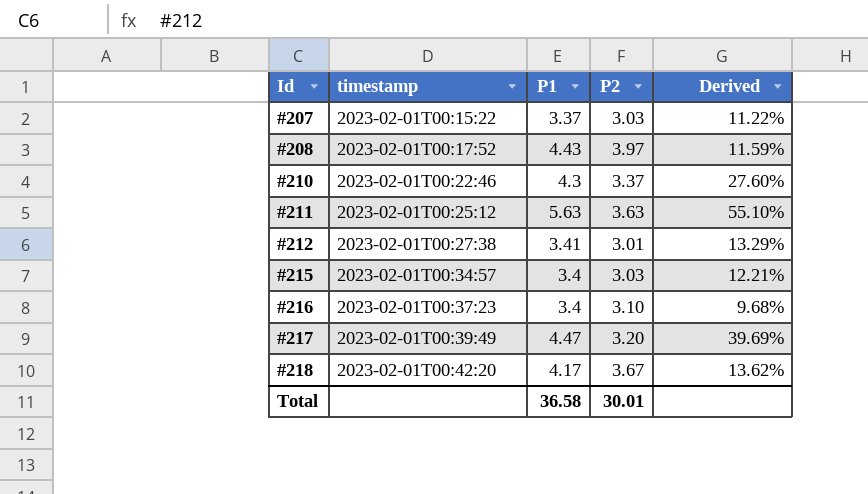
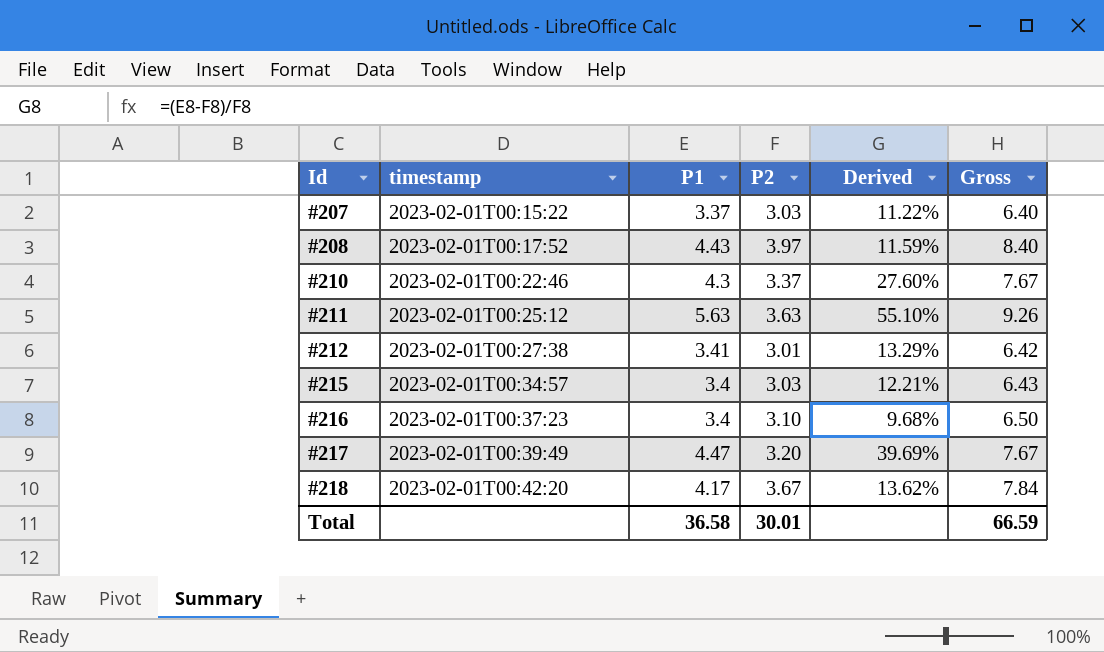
column Gross | formula: none -> [P1] + [P2]

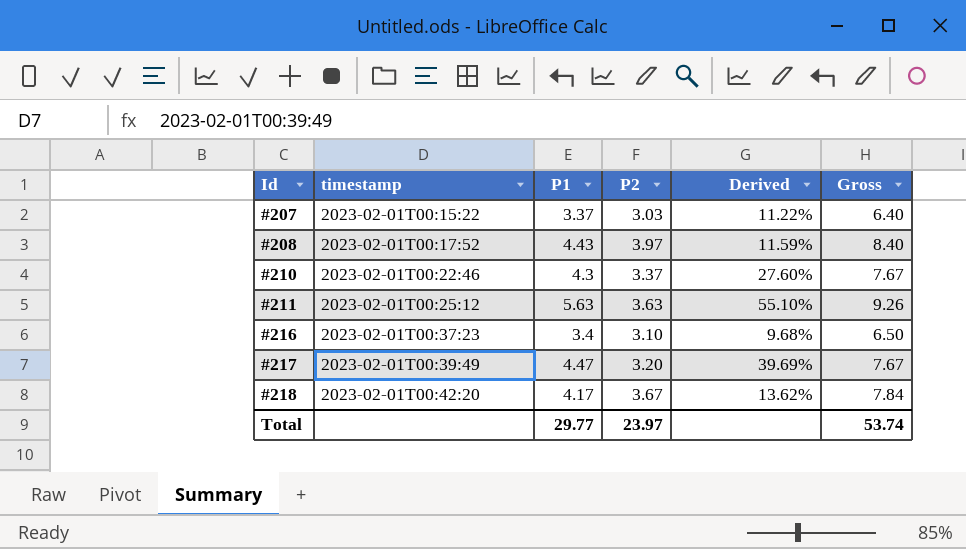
row #212: 2023-02-01T00:27:38 | 3.41 | 3.01 | 13.29% | 6.42 -> none
row #215: 2023-02-01T00:34:57 | 3.4 | 3.03 | 12.21% | 6.43 -> none
Total | P1: 36.58 -> 29.77
Total | P2: 30.01 -> 23.97
Total | Gross: 66.59 -> 53.74

